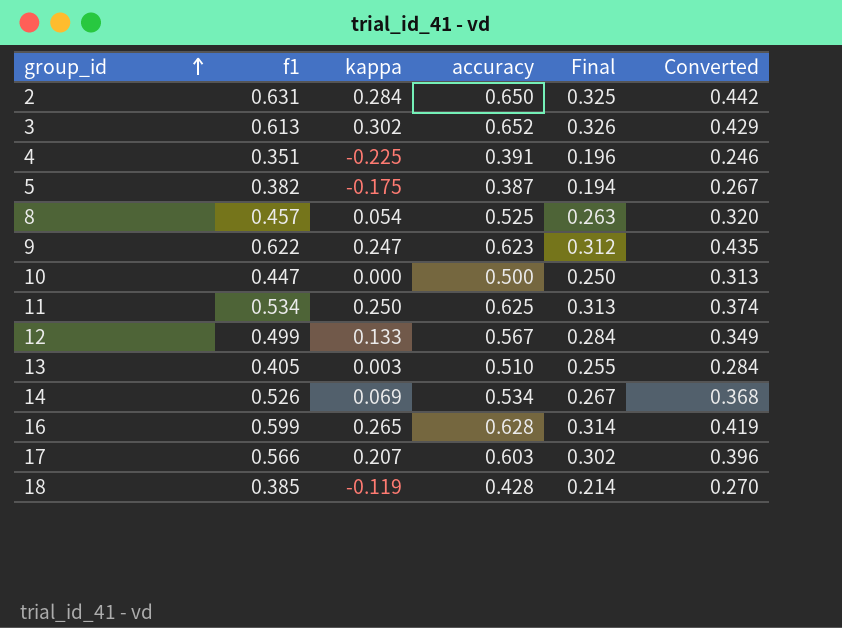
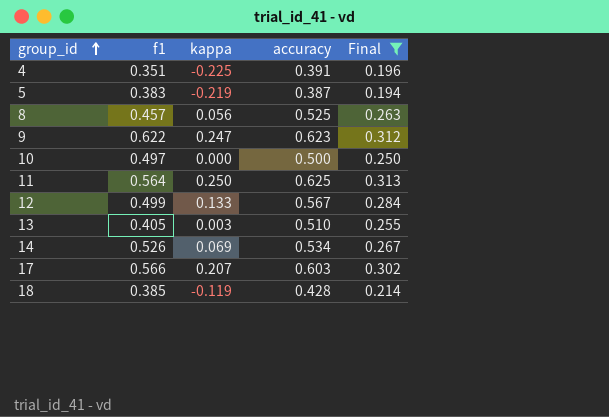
filter: none -> Final <= 0.313
column Converted | formula: [f1] * 0.7 -> none
5 | f1: 0.382 -> 0.383
5 | kappa: -0.175 -> -0.219
8 | kappa: 0.054 -> 0.056
10 | f1: 0.447 -> 0.497
11 | f1: 0.534 -> 0.564

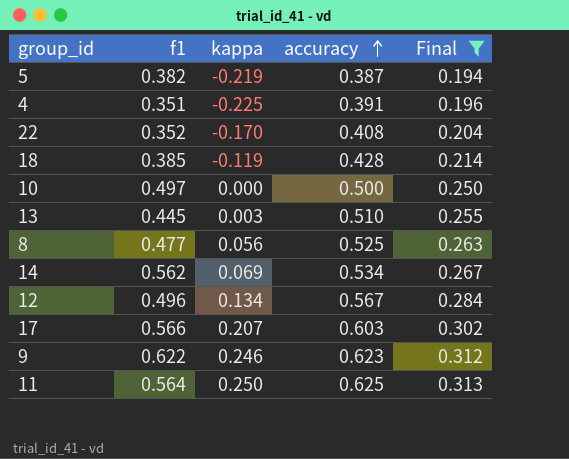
row order: group_id ascending -> accuracy ascending
5 | f1: 0.383 -> 0.382
row 22: none -> 0.352 | -0.170 | 0.408 | 0.204
13 | f1: 0.405 -> 0.445
8 | f1: 0.457 -> 0.477
14 | f1: 0.526 -> 0.562
12 | f1: 0.499 -> 0.496
12 | kappa: 0.133 -> 0.134
9 | kappa: 0.247 -> 0.246

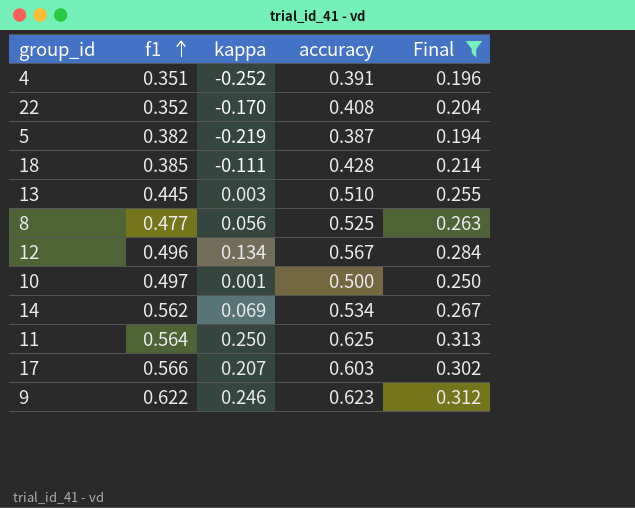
row order: accuracy ascending -> f1 ascending
4 | kappa: -0.225 -> -0.252
18 | kappa: -0.119 -> -0.111
10 | kappa: 0.000 -> 0.001

